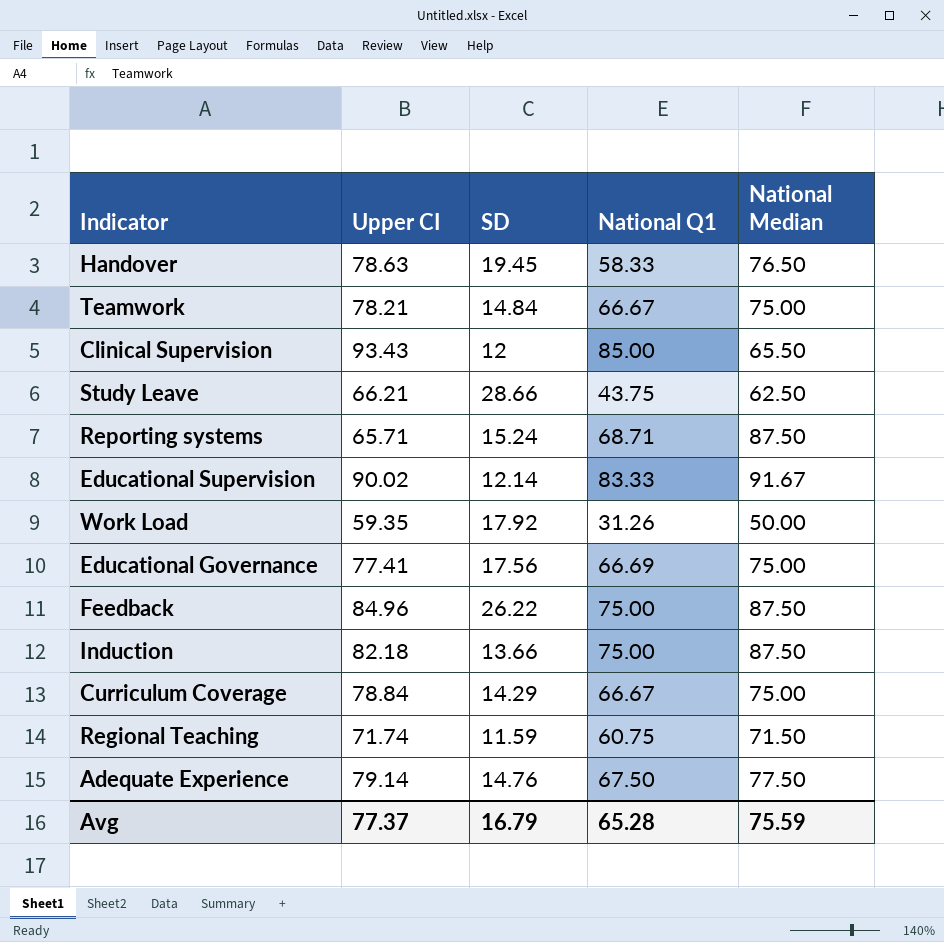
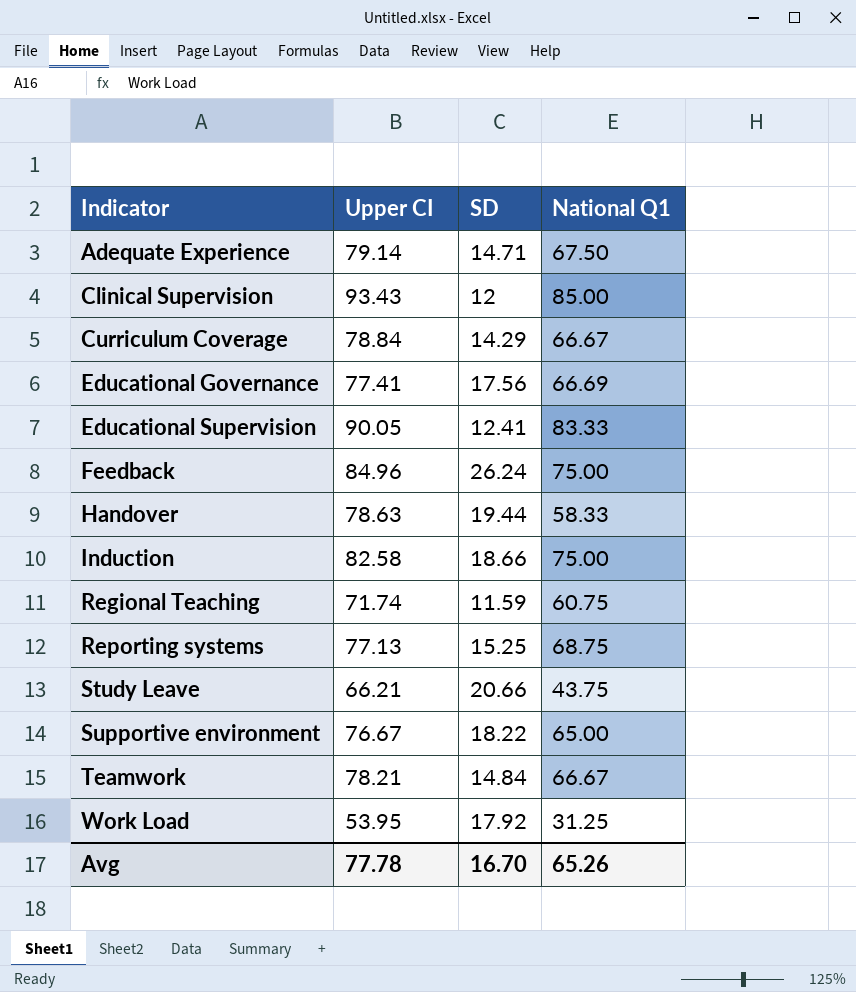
row order: none -> Indicator ascending
column National Median | position: 5 -> none
Adequate Experience | SD: 14.76 -> 14.71
Educational Supervision | Upper CI: 90.02 -> 90.05
Educational Supervision | SD: 12.14 -> 12.41
Feedback | SD: 26.22 -> 26.24
Handover | SD: 19.45 -> 19.44
Induction | Upper CI: 82.18 -> 82.58
Induction | SD: 13.66 -> 18.66
Reporting systems | Upper CI: 65.71 -> 77.13
Reporting systems | SD: 15.24 -> 15.25
Reporting systems | National Q1: 68.71 -> 68.75
Study Leave | SD: 28.66 -> 20.66
row Supportive environment: none -> 76.67 | 18.22 | 65.00
Work Load | Upper CI: 59.35 -> 53.95
Work Load | National Q1: 31.26 -> 31.25
Avg | Upper CI: 77.37 -> 77.78
Avg | SD: 16.79 -> 16.70
Avg | National Q1: 65.28 -> 65.26

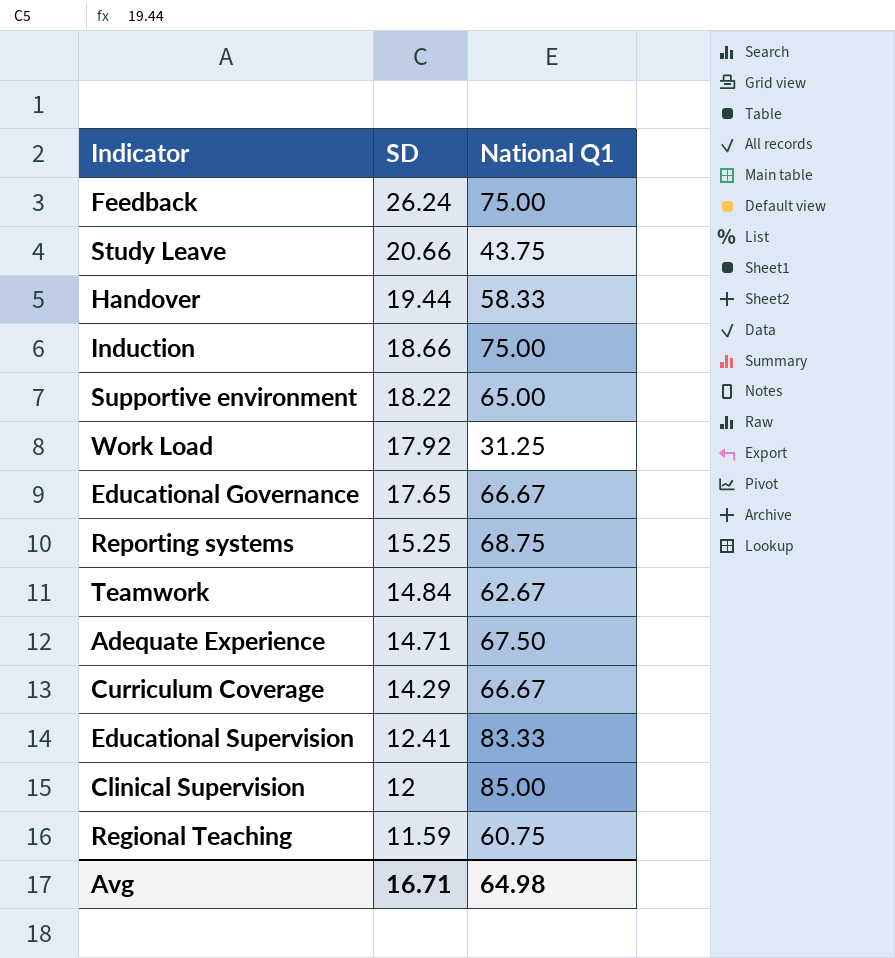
row order: Indicator ascending -> SD descending
column Upper CI | position: 2 -> none
Educational Governance | SD: 17.56 -> 17.65
Educational Governance | National Q1: 66.69 -> 66.67
Teamwork | National Q1: 66.67 -> 62.67
Avg | SD: 16.70 -> 16.71
Avg | National Q1: 65.26 -> 64.98

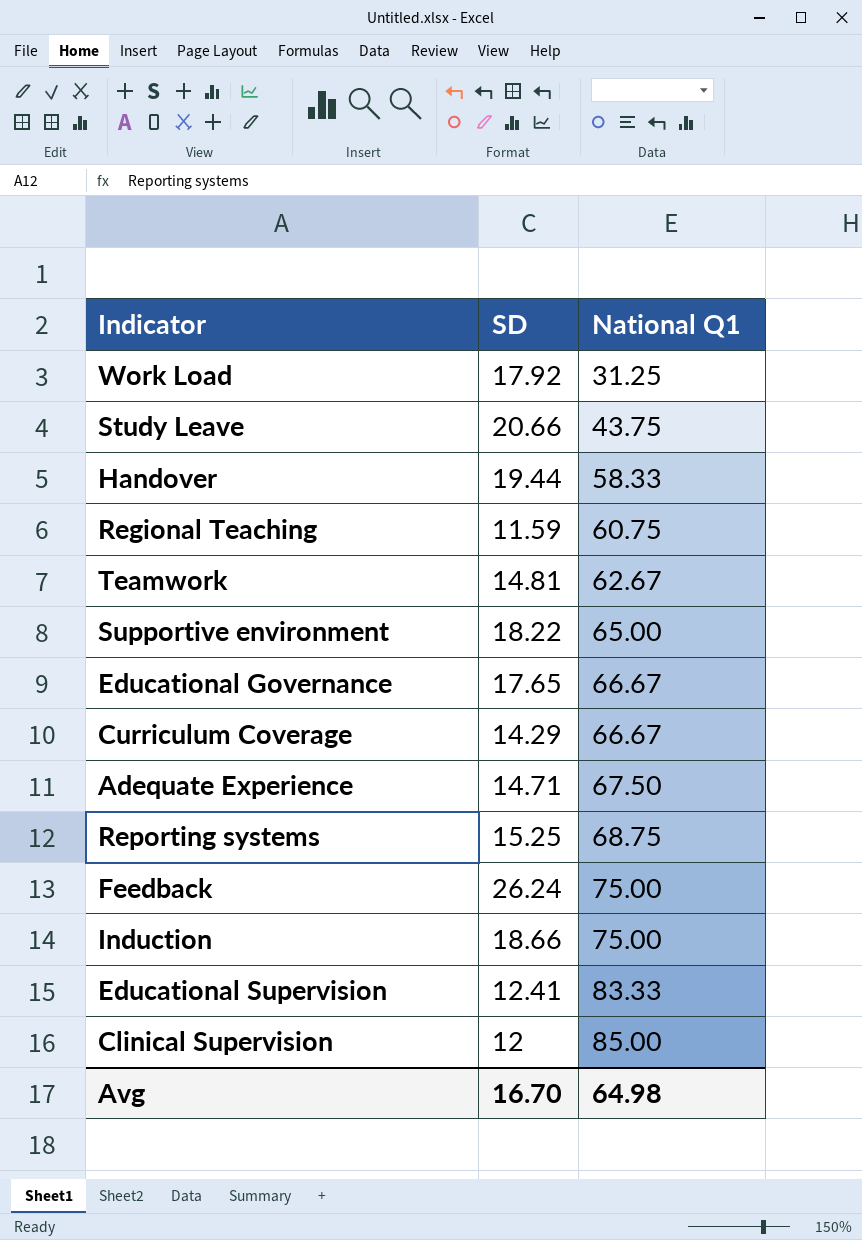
row order: SD descending -> National Q1 ascending
Teamwork | SD: 14.84 -> 14.81
Avg | SD: 16.71 -> 16.70

